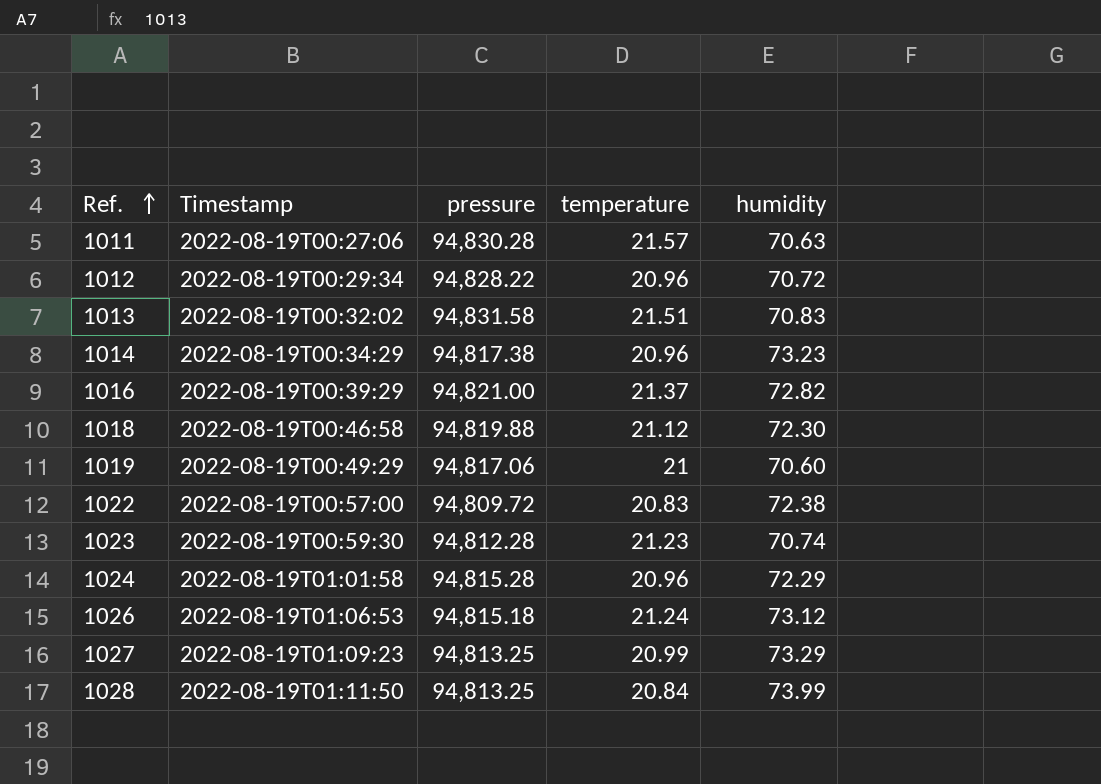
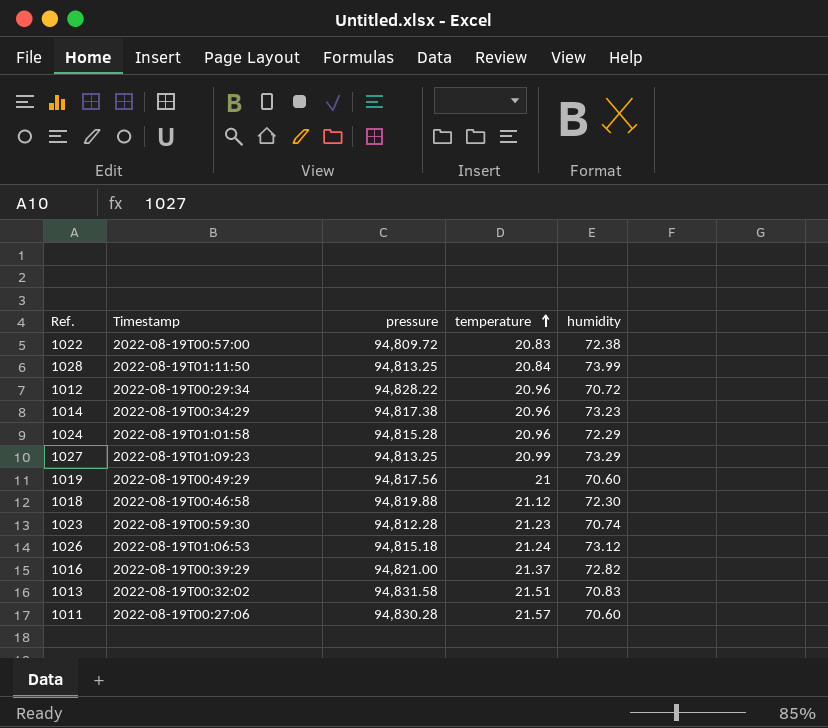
row order: Ref. ascending -> temperature ascending
1019 | pressure: 94,817.06 -> 94,817.56
1011 | humidity: 70.63 -> 70.60

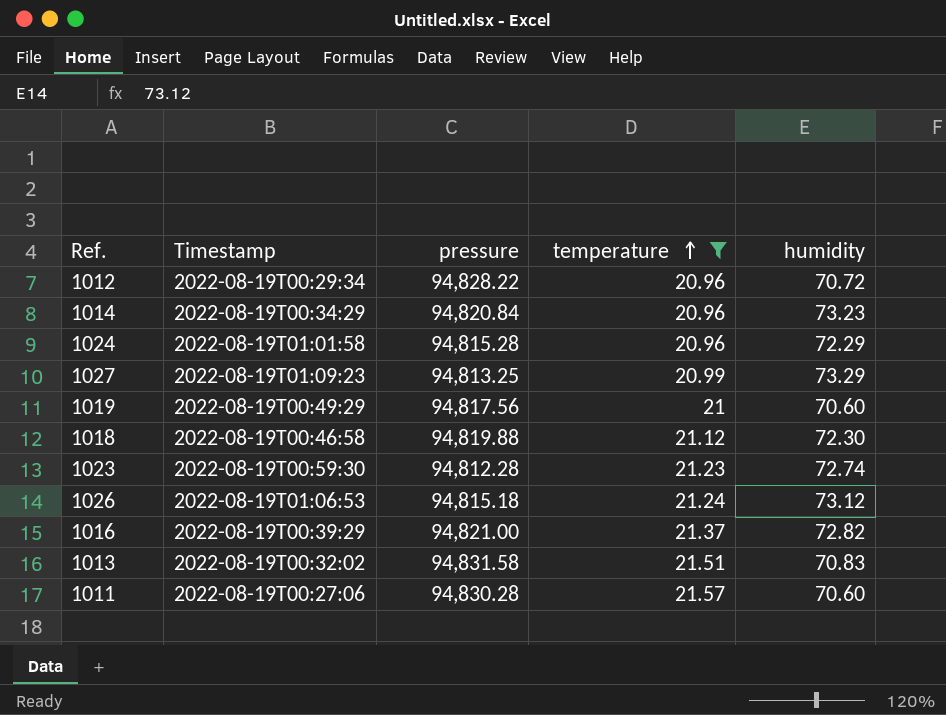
filter: none -> temperature >= 20.96
1014 | pressure: 94,817.38 -> 94,820.84
1023 | humidity: 70.74 -> 72.74

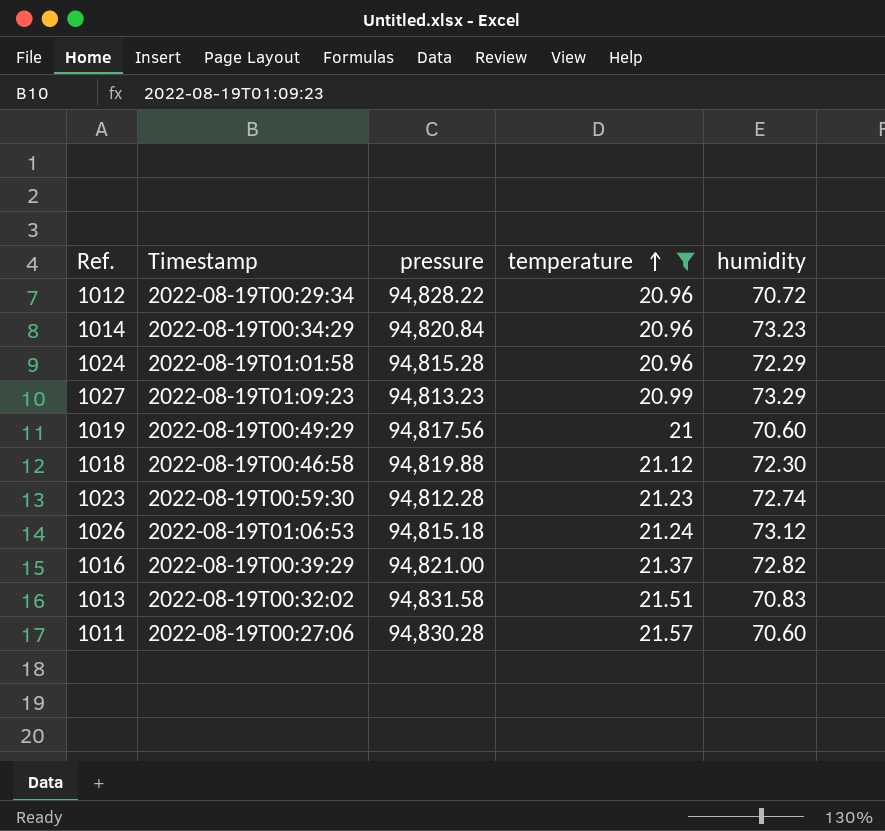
1027 | pressure: 94,813.25 -> 94,813.23

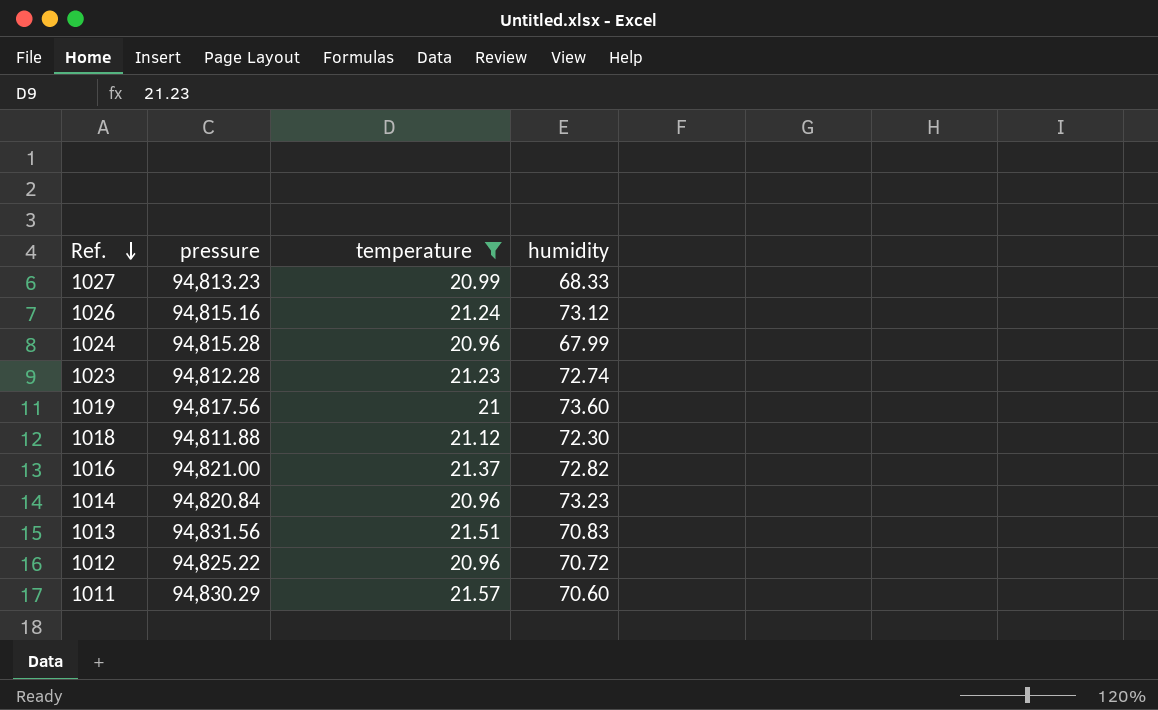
row order: temperature ascending -> Ref. descending
column Timestamp | position: 2 -> none
1027 | humidity: 73.29 -> 68.33
1026 | pressure: 94,815.18 -> 94,815.16
1024 | humidity: 72.29 -> 67.99
1019 | humidity: 70.60 -> 73.60
1018 | pressure: 94,819.88 -> 94,811.88
1013 | pressure: 94,831.58 -> 94,831.56
1012 | pressure: 94,828.22 -> 94,825.22
1011 | pressure: 94,830.28 -> 94,830.29

